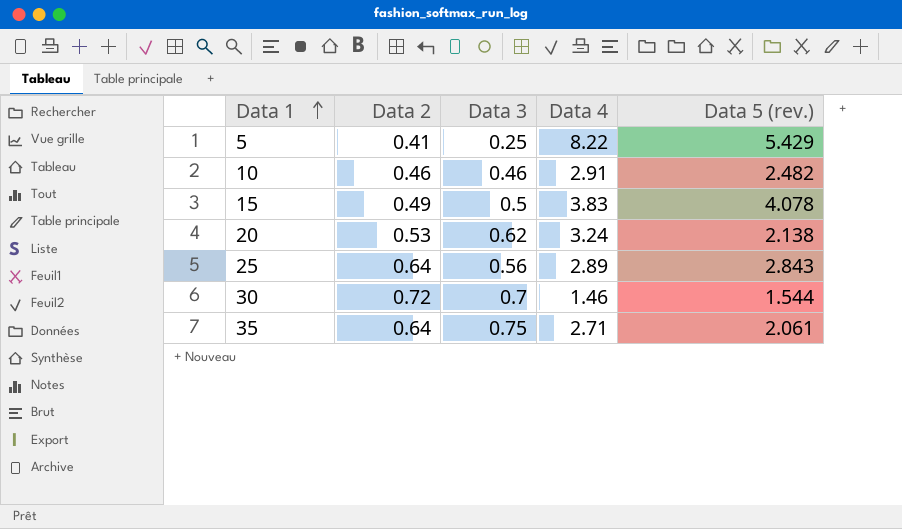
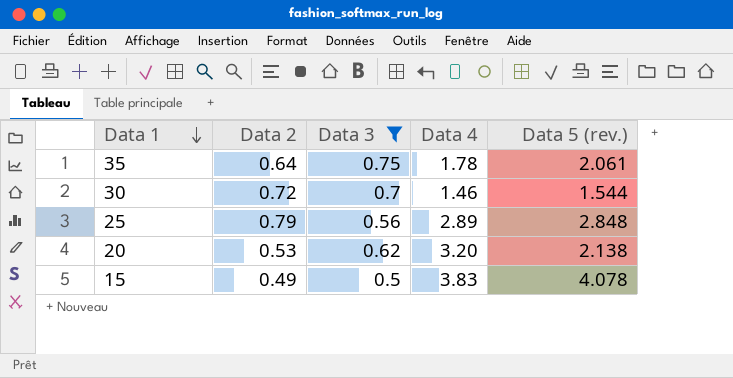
filter: none -> Data 3 >= 0.5
row order: Data 1 ascending -> Data 1 descending
35 | Data 4: 2.71 -> 1.78
25 | Data 2: 0.64 -> 0.79
25 | Data 5 (rev.): 2.843 -> 2.848
20 | Data 4: 3.24 -> 3.20

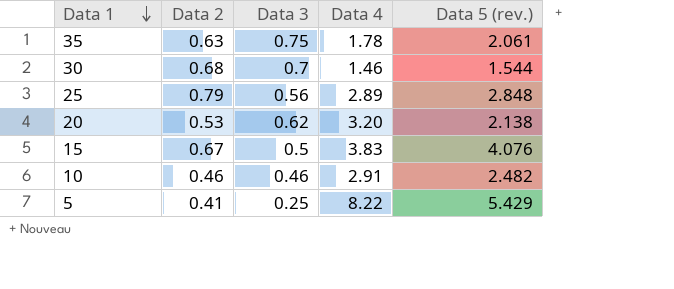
filter: Data 3 >= 0.5 -> none
35 | Data 2: 0.64 -> 0.63
30 | Data 2: 0.72 -> 0.68
15 | Data 2: 0.49 -> 0.67
15 | Data 5 (rev.): 4.078 -> 4.076

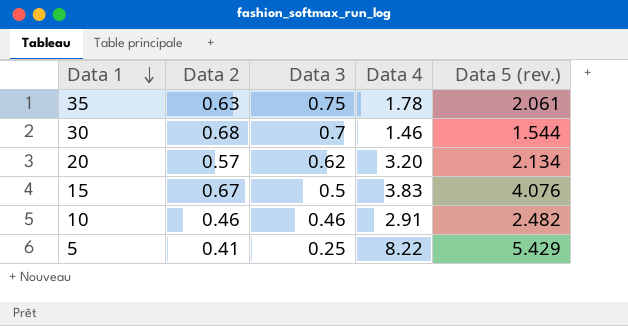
row 25: 0.79 | 0.56 | 2.89 | 2.848 -> none
20 | Data 2: 0.53 -> 0.57
20 | Data 5 (rev.): 2.138 -> 2.134

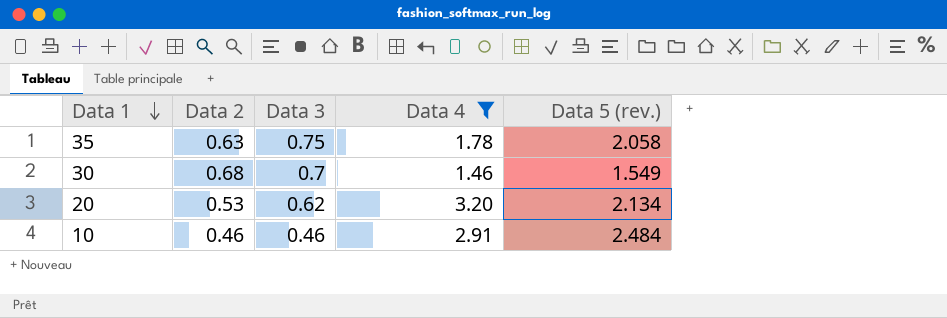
filter: none -> Data 4 <= 3.20
35 | Data 5 (rev.): 2.061 -> 2.058
30 | Data 5 (rev.): 1.544 -> 1.549
20 | Data 2: 0.57 -> 0.53
10 | Data 5 (rev.): 2.482 -> 2.484

